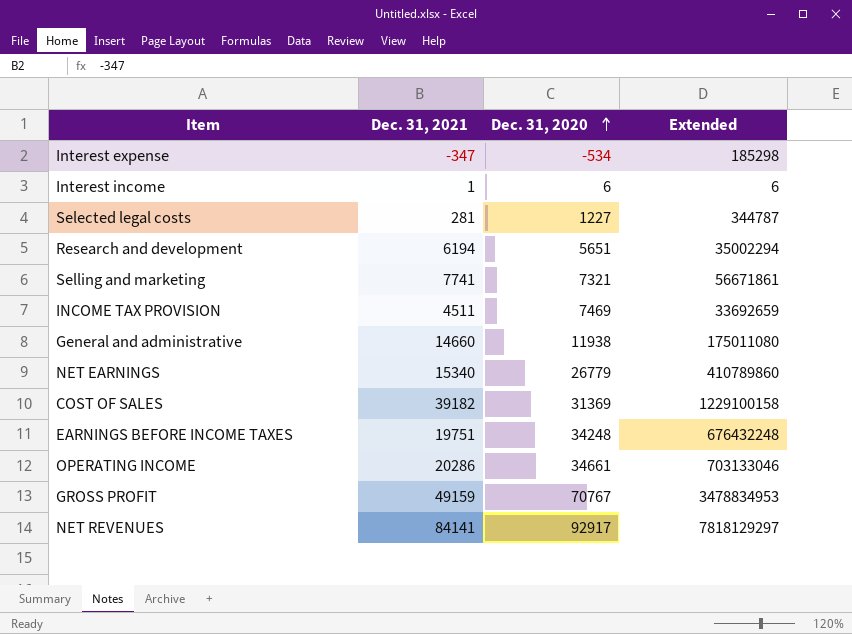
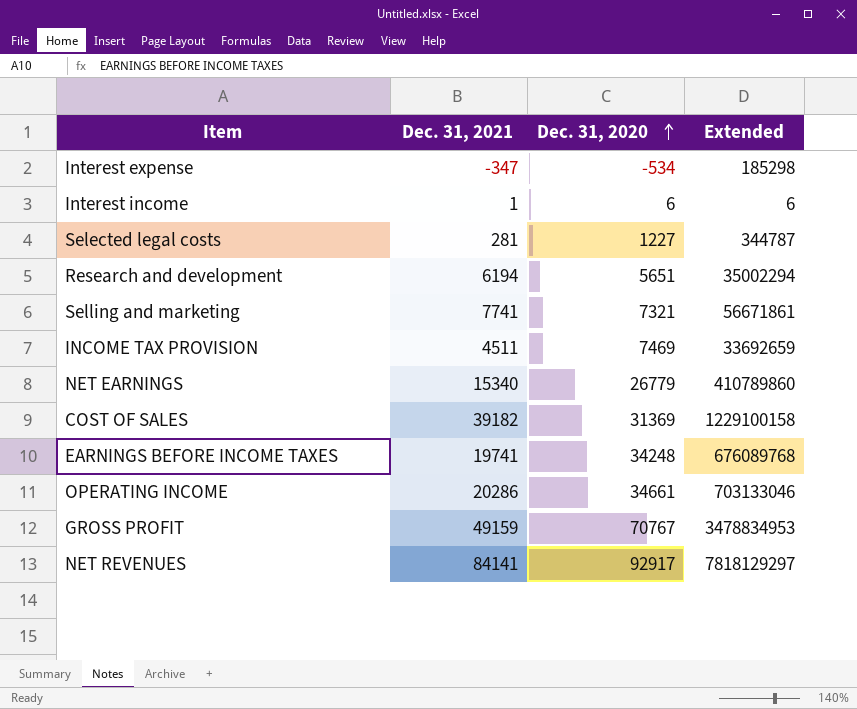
row General and administrative: 14660 | 11938 | 175011080 -> none
EARNINGS BEFORE INCOME TAXES | Dec. 31, 2021: 19751 -> 19741
EARNINGS BEFORE INCOME TAXES | Extended: 676432248 -> 676089768

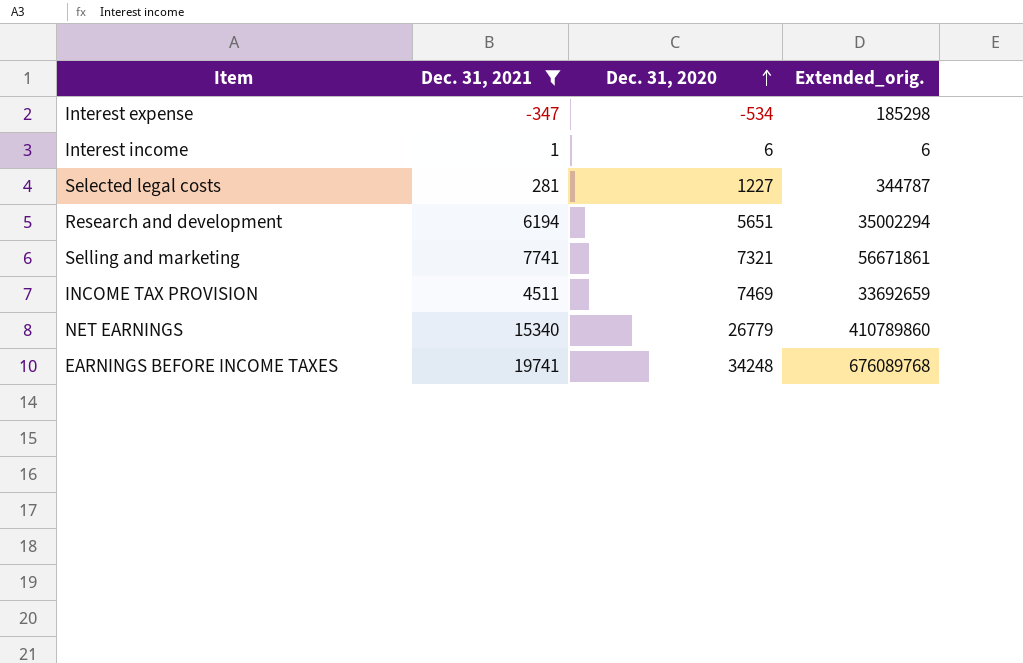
filter: none -> Dec. 31, 2021 <= 19741
column name: Extended -> Extended_orig.

